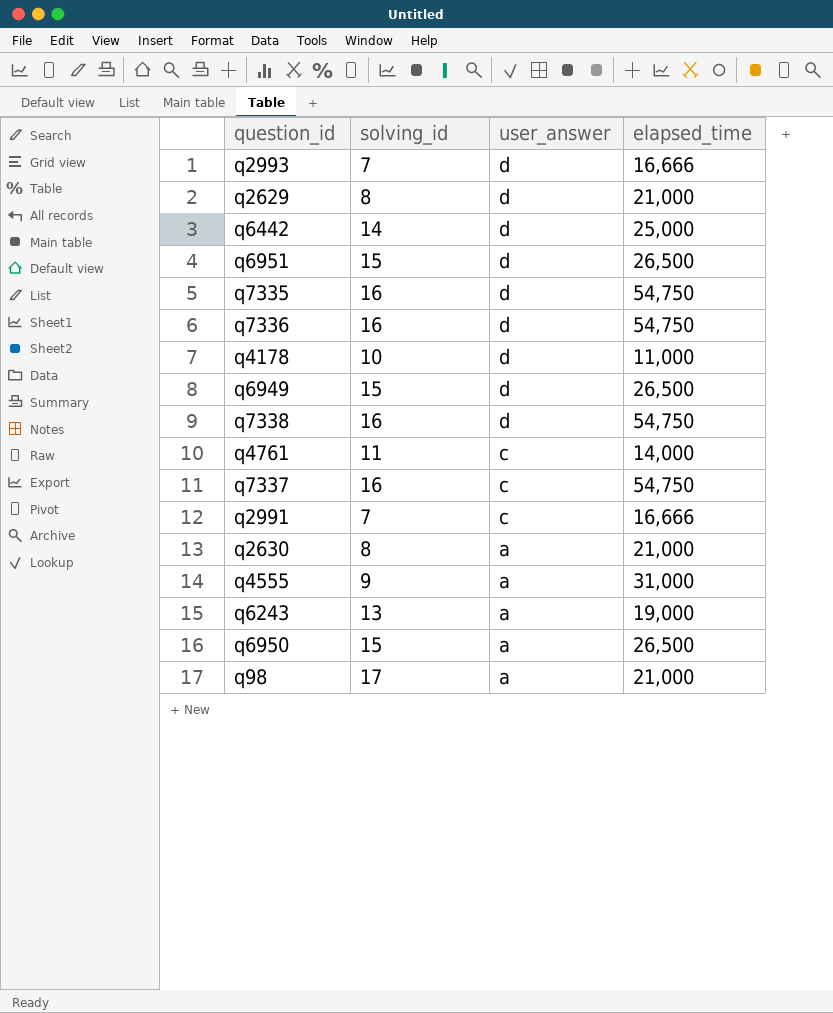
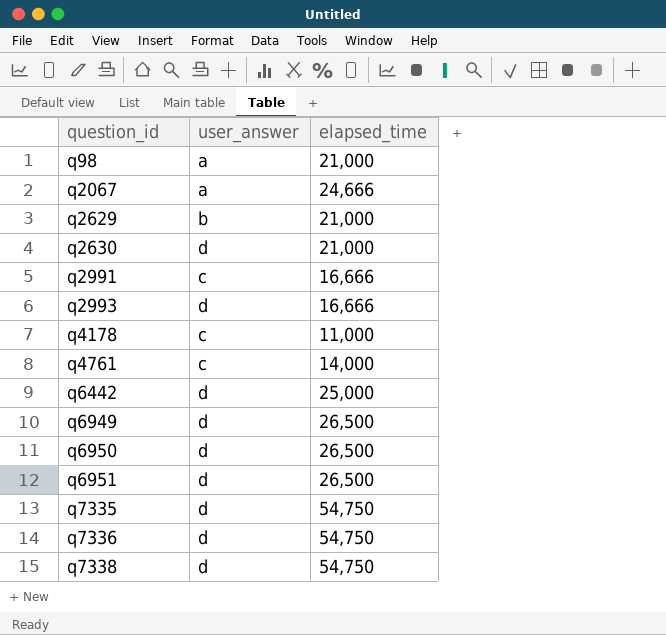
row order: user_answer descending -> question_id ascending
column solving_id | position: 2 -> none
row q7337: 16 | c | 54,750 -> none
row q4555: 9 | a | 31,000 -> none
row q6243: 13 | a | 19,000 -> none
row q2067: none -> a | 24,666
q2629 | user_answer: d -> b
q2630 | user_answer: a -> d
q4178 | user_answer: d -> c
q6950 | user_answer: a -> d

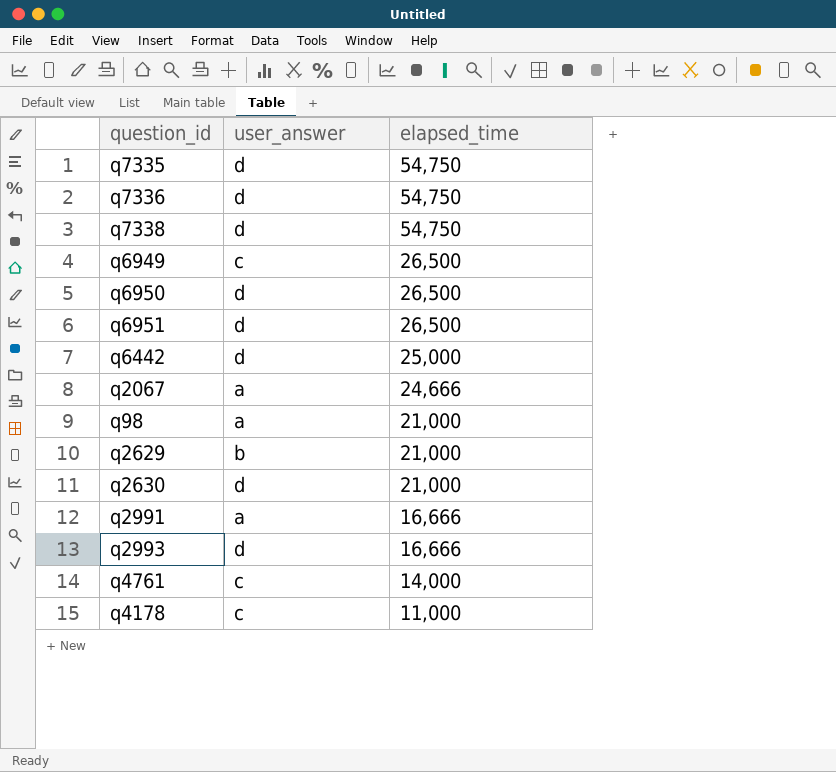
row order: question_id ascending -> elapsed_time descending
q6949 | user_answer: d -> c
q2991 | user_answer: c -> a

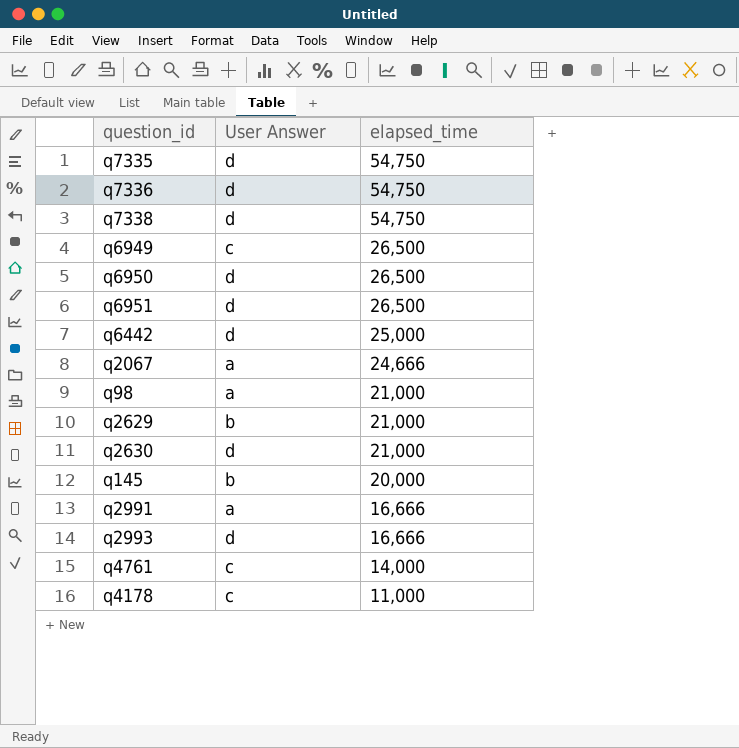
column name: user_answer -> User Answer
row q145: none -> b | 20,000

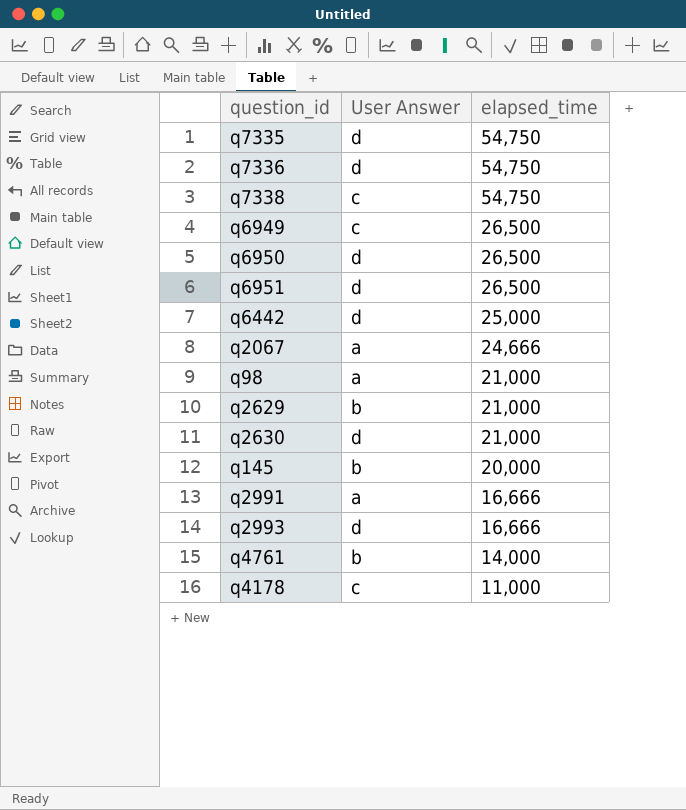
q7338 | User Answer: d -> c
q4761 | User Answer: c -> b

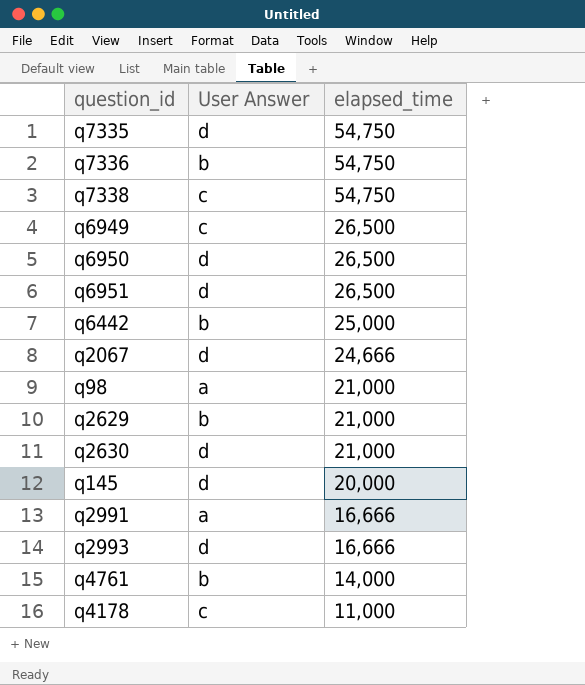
q7336 | User Answer: d -> b
q6442 | User Answer: d -> b
q2067 | User Answer: a -> d
q145 | User Answer: b -> d

